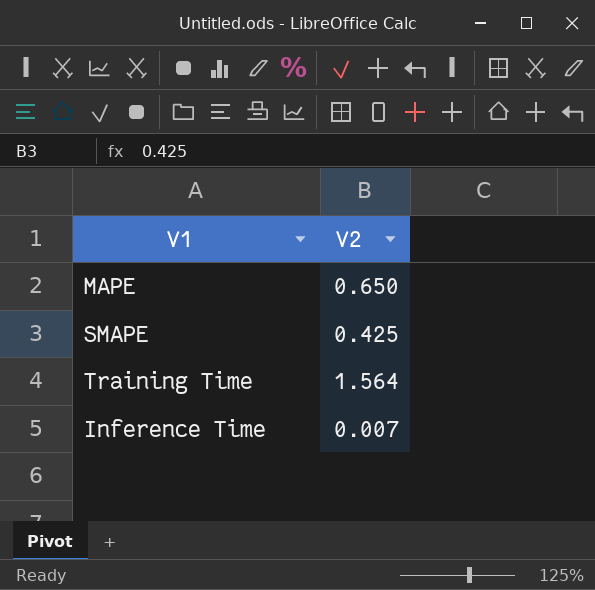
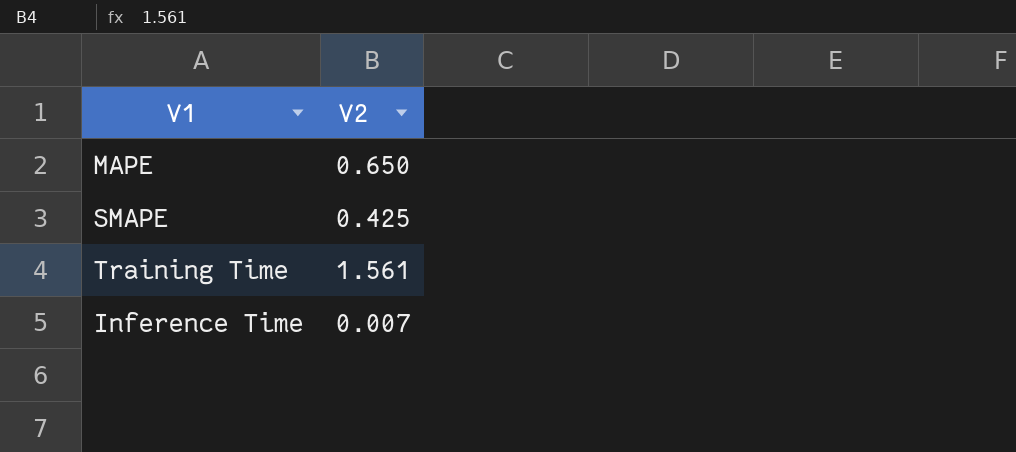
Training Time | V2: 1.564 -> 1.561

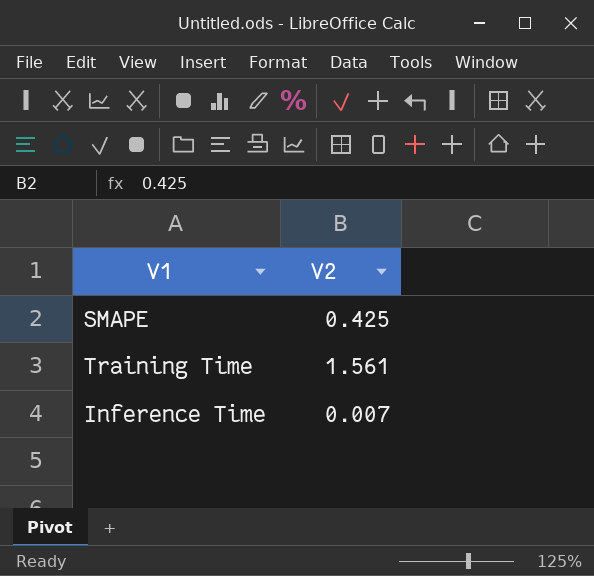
row MAPE: 0.650 -> none

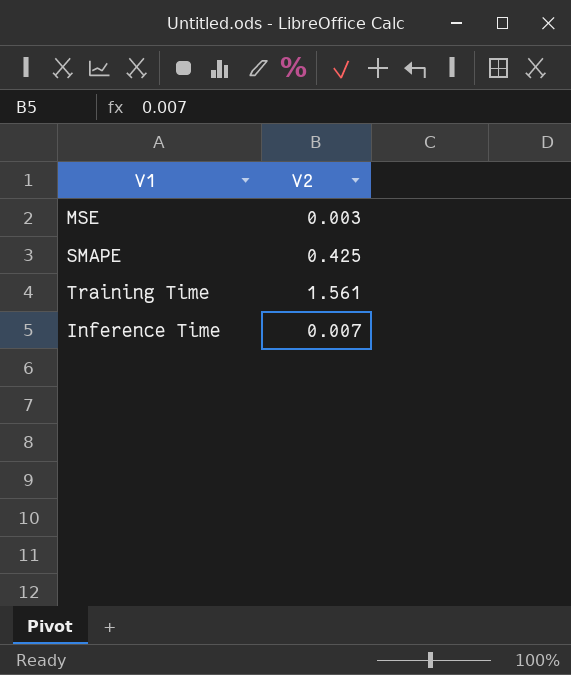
row MSE: none -> 0.003

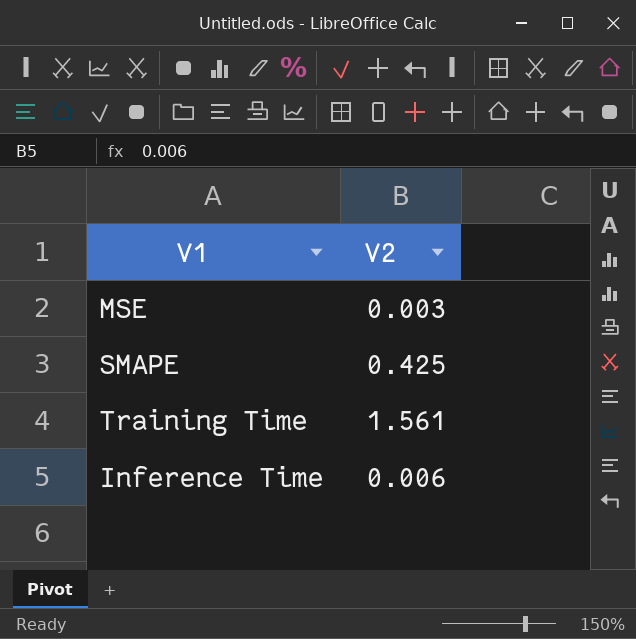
Inference Time | V2: 0.007 -> 0.006

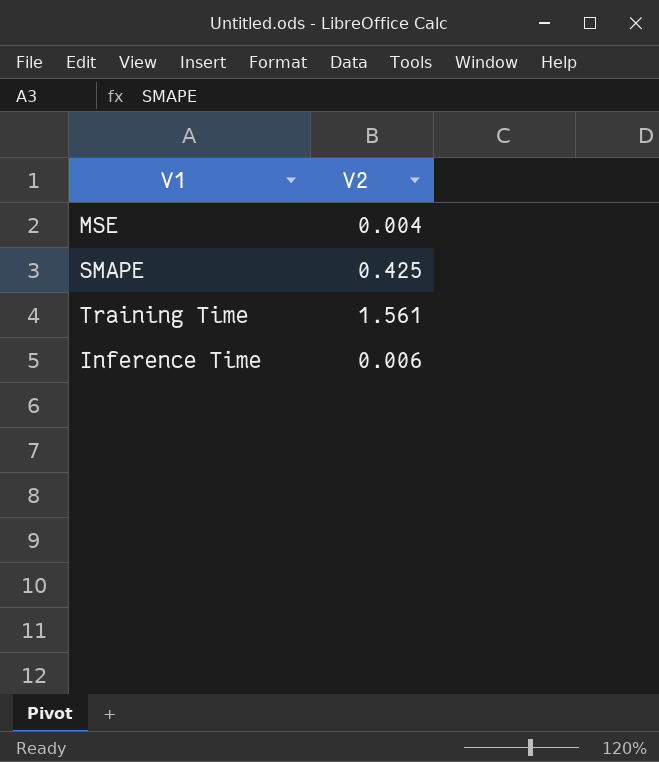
MSE | V2: 0.003 -> 0.004

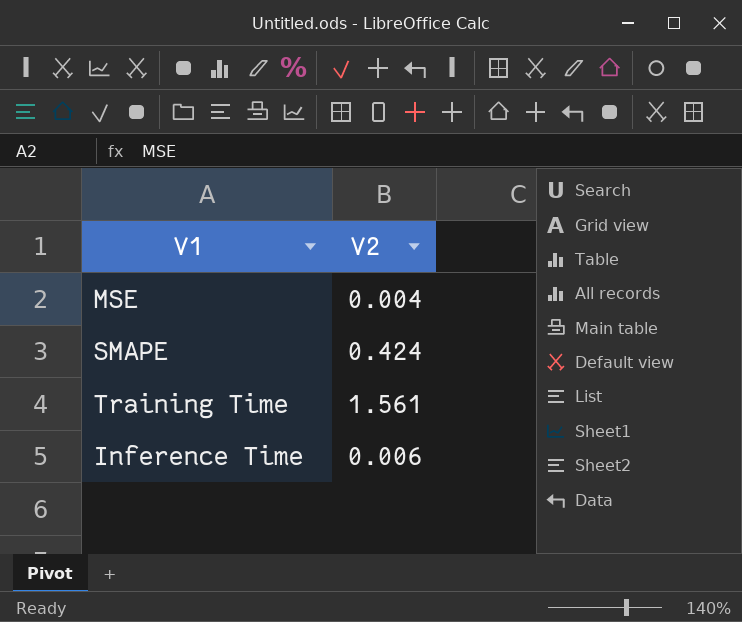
SMAPE | V2: 0.425 -> 0.424

